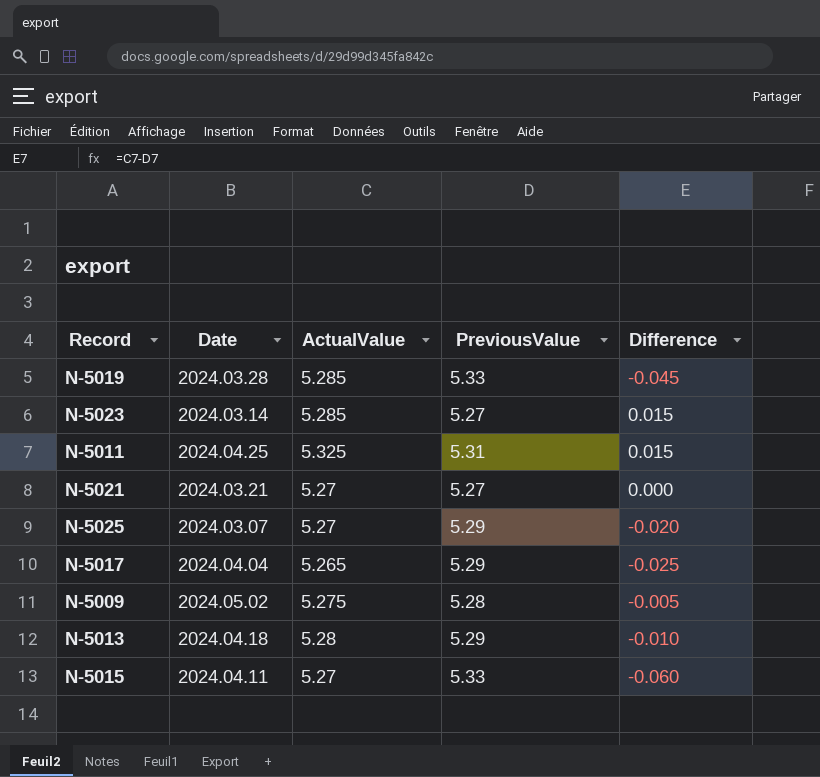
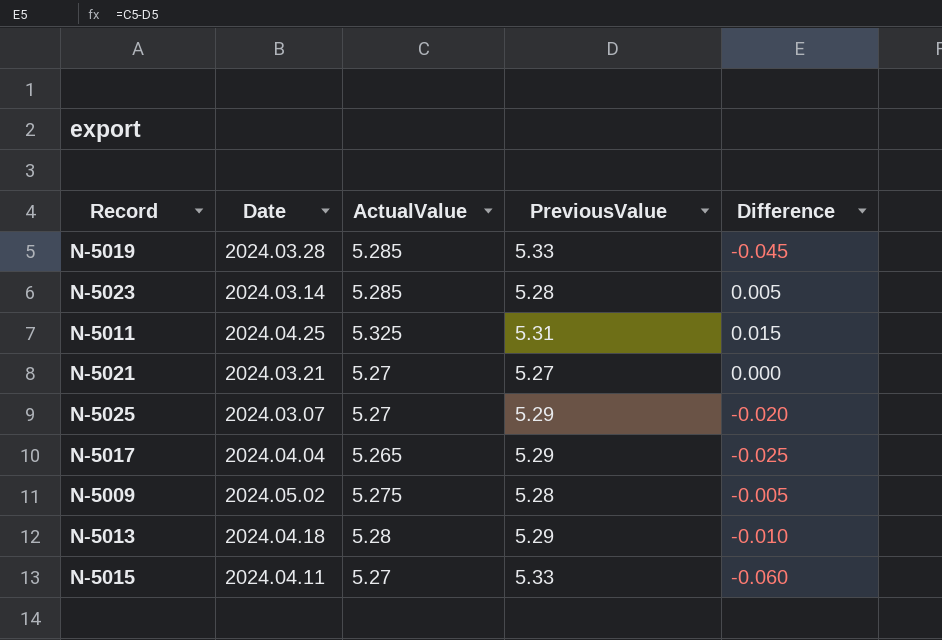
N-5023 | PreviousValue: 5.27 -> 5.28
N-5023 | Difference: 0.015 -> 0.005

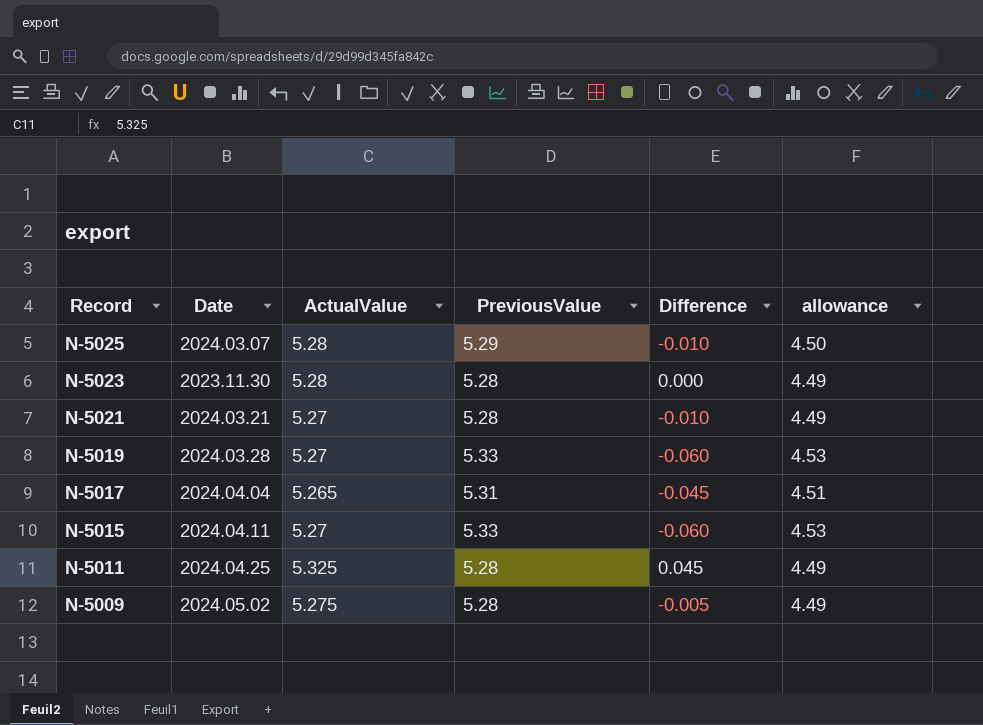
row order: none -> Record descending
column allowance | formula: none -> [PreviousValue] * 0.85
row N-5013: 2024.04.18 | 5.28 | 5.29 | -0.010 -> none
N-5025 | ActualValue: 5.27 -> 5.28
N-5025 | Difference: -0.020 -> -0.010
N-5023 | Date: 2024.03.14 -> 2023.11.30
N-5023 | ActualValue: 5.285 -> 5.28
N-5023 | Difference: 0.005 -> 0.000
N-5021 | PreviousValue: 5.27 -> 5.28
N-5021 | Difference: 0.000 -> -0.010
N-5019 | ActualValue: 5.285 -> 5.27
N-5019 | Difference: -0.045 -> -0.060
N-5017 | PreviousValue: 5.29 -> 5.31
N-5017 | Difference: -0.025 -> -0.045
N-5011 | PreviousValue: 5.31 -> 5.28
N-5011 | Difference: 0.015 -> 0.045

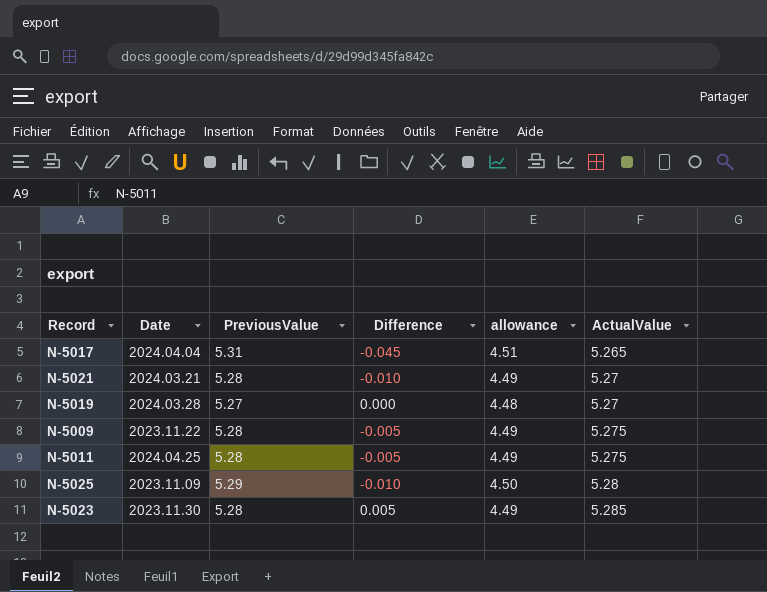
row order: Record descending -> ActualValue ascending
column ActualValue | position: 3 -> 6
row N-5015: 2024.04.11 | 5.27 | 5.33 | -0.060 | 4.53 -> none
N-5019 | PreviousValue: 5.33 -> 5.27
N-5019 | Difference: -0.060 -> 0.000
N-5019 | allowance: 4.53 -> 4.48
N-5009 | Date: 2024.05.02 -> 2023.11.22
N-5011 | Difference: 0.045 -> -0.005
N-5011 | ActualValue: 5.325 -> 5.275
N-5025 | Date: 2024.03.07 -> 2023.11.09
N-5023 | Difference: 0.000 -> 0.005
N-5023 | ActualValue: 5.28 -> 5.285

